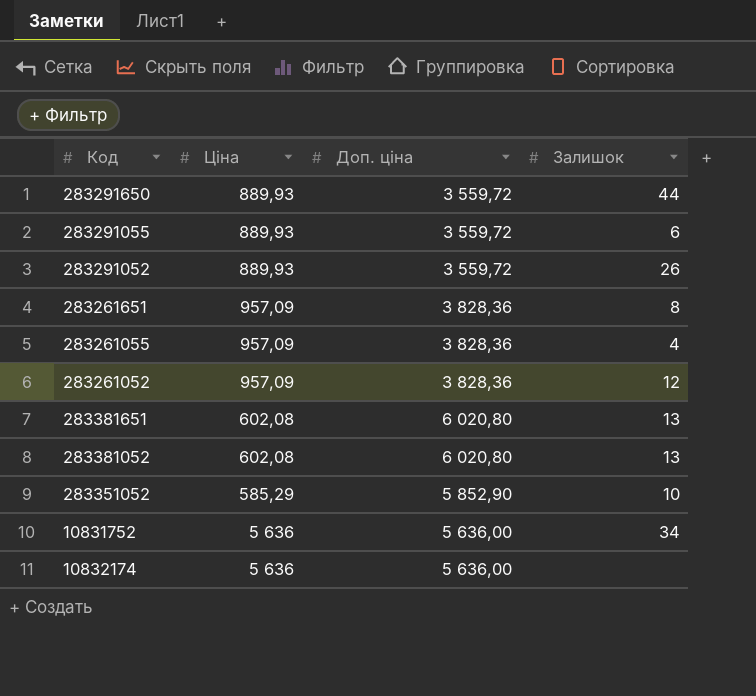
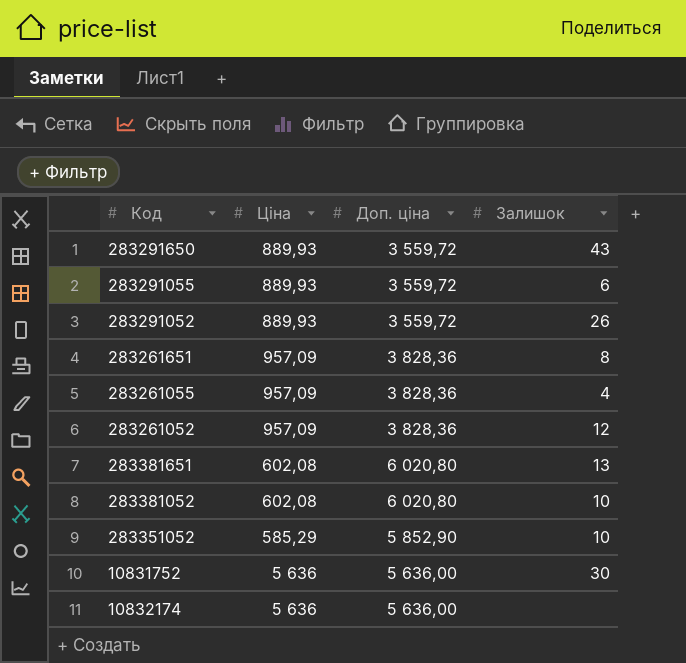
283291650 | Залишок: 44 -> 43
283381052 | Залишок: 13 -> 10
10831752 | Залишок: 34 -> 30

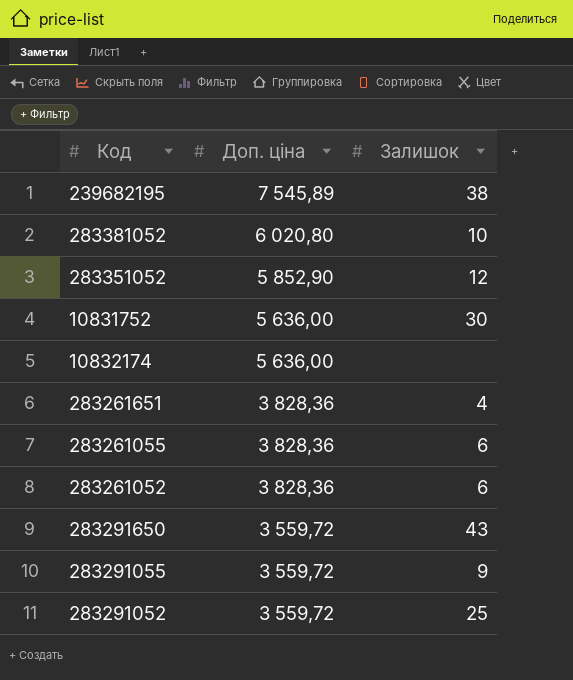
row order: none -> Доп. ціна descending
column Ціна | position: 2 -> none
row 283381651: 602,08 | 6 020,80 | 13 -> none
row 239682195: none -> 7 545,89 | 38
283351052 | Залишок: 10 -> 12
283261651 | Залишок: 8 -> 4
283261055 | Залишок: 4 -> 6
283261052 | Залишок: 12 -> 6
283291055 | Залишок: 6 -> 9
283291052 | Залишок: 26 -> 25

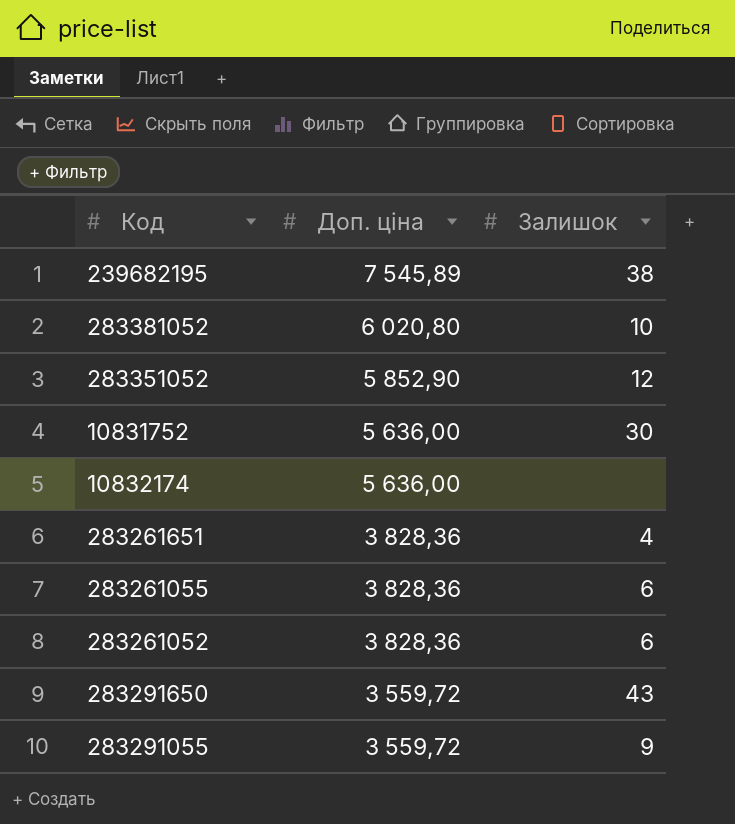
row 283291052: 3 559,72 | 25 -> none

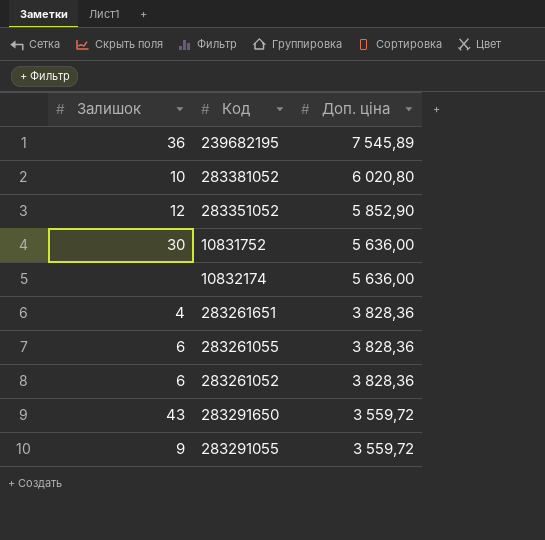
column Залишок | position: 3 -> 1
239682195 | Залишок: 38 -> 36

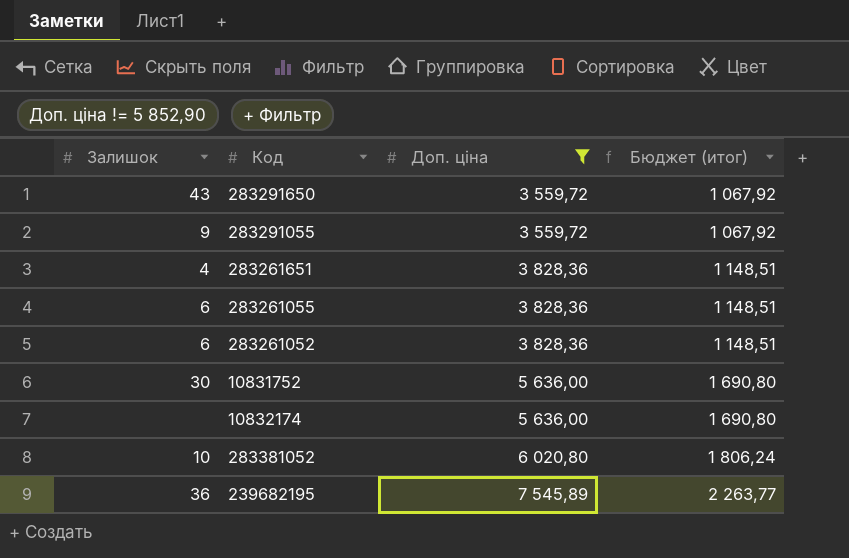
filter: none -> Доп. ціна != 5 852,90
row order: Доп. ціна descending -> Доп. ціна ascending
column Бюджет (итог) | formula: none -> [Доп. ціна] * 0,3

